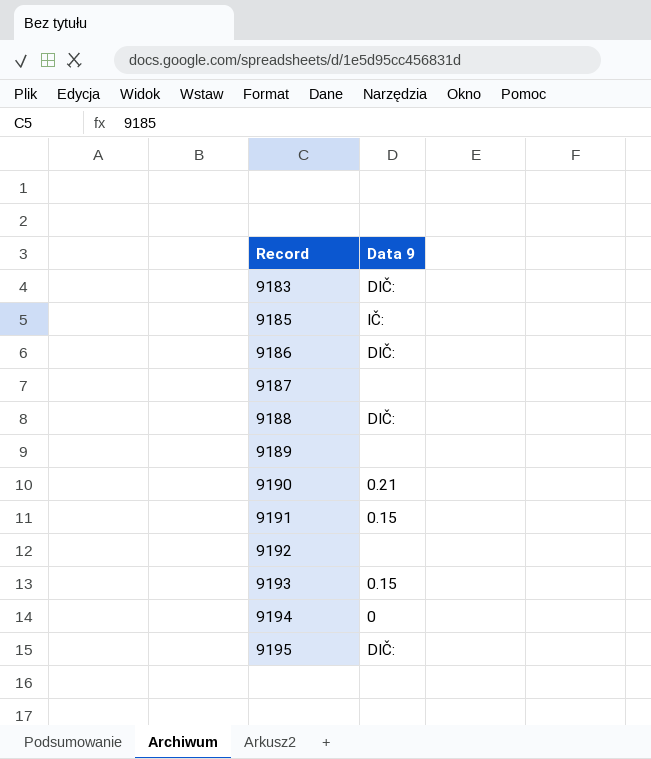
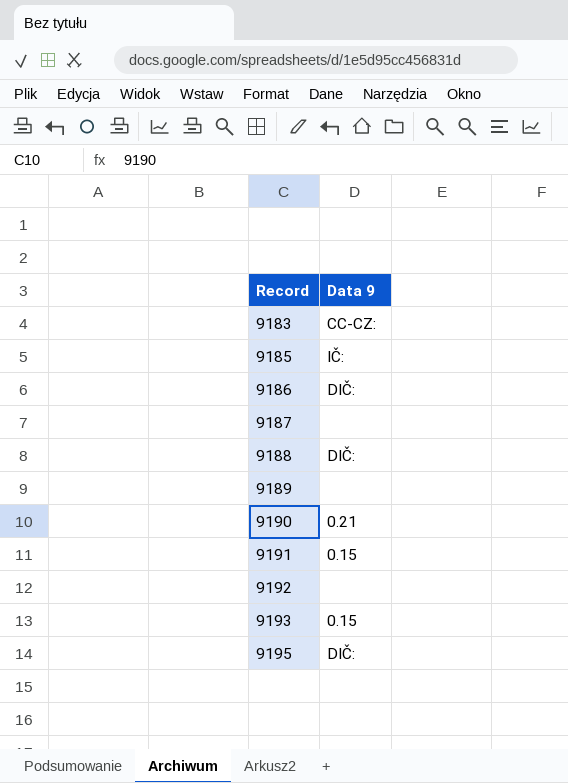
row 9194: 0 -> none
9183 | Data 9: DIČ: -> CC-CZ:

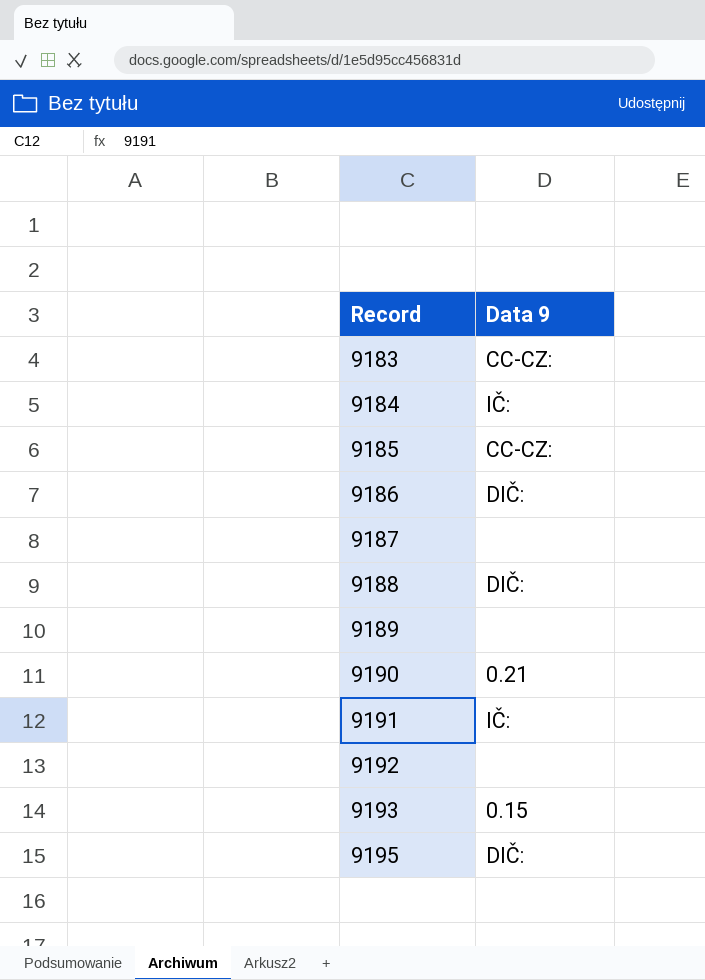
row 9184: none -> IČ:
9185 | Data 9: IČ: -> CC-CZ:
9191 | Data 9: 0.15 -> IČ:

